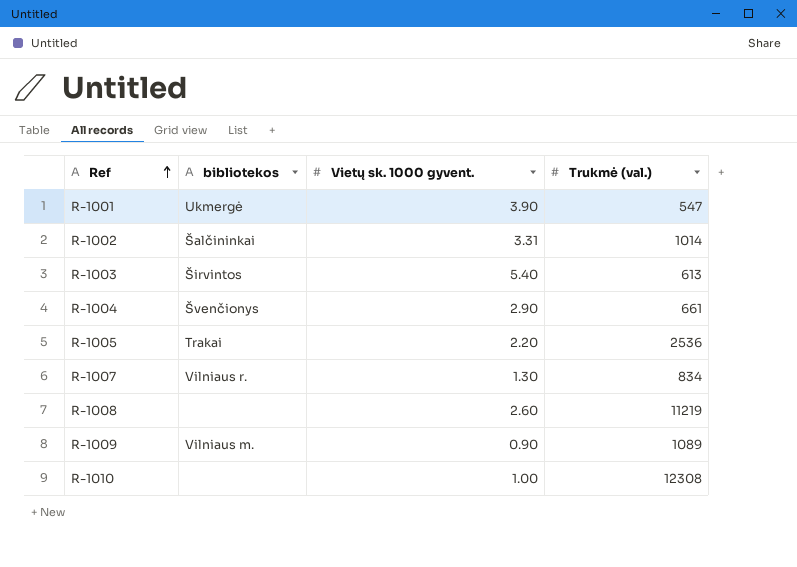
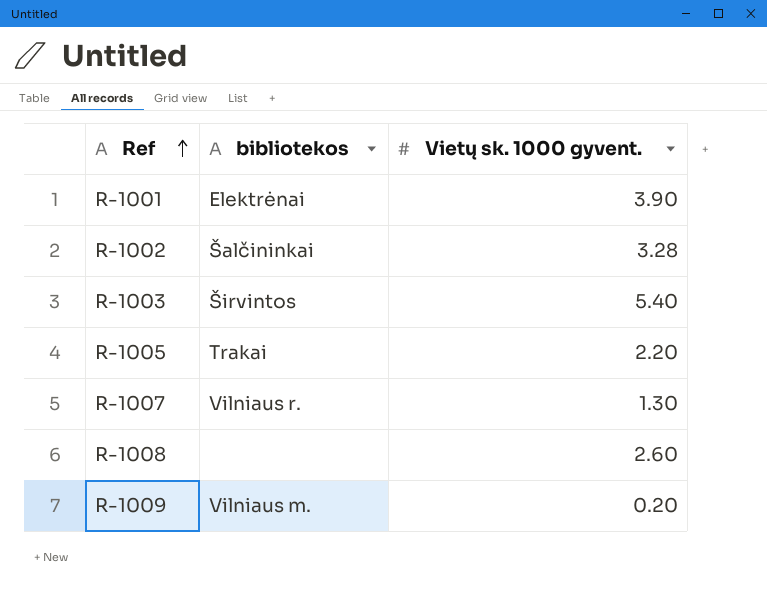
column Trukmė (val.) | position: 4 -> none
row R-1004: Švenčionys | 2.90 | 661 -> none
row R-1010: none | 1.00 | 12308 -> none
R-1001 | bibliotekos: Ukmergė -> Elektrėnai
R-1002 | Vietų sk. 1000 gyvent.: 3.31 -> 3.28
R-1009 | Vietų sk. 1000 gyvent.: 0.90 -> 0.20

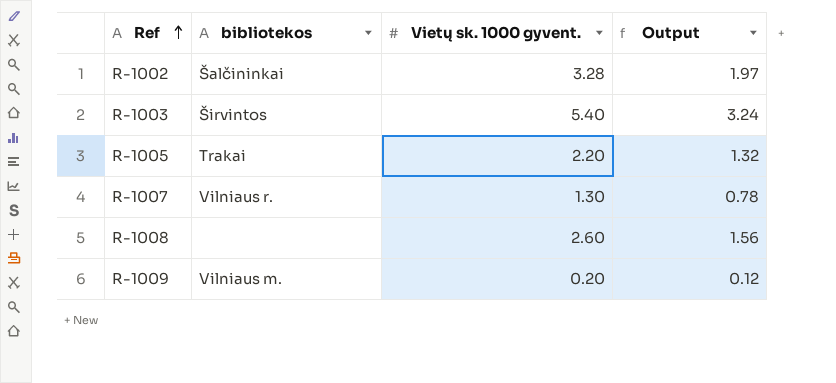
column Output | formula: none -> [Vietų sk. 1000 gyvent.] * 0.6
row R-1001: Elektrėnai | 3.90 -> none

